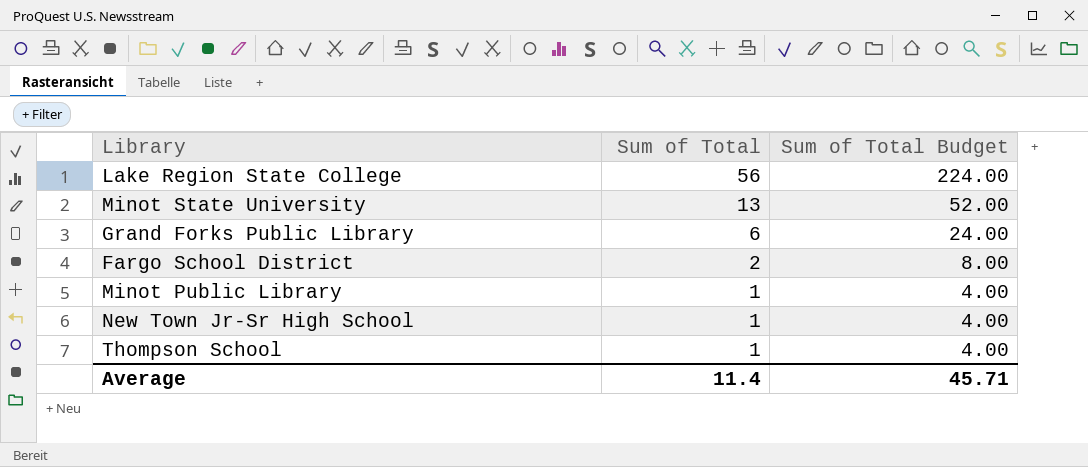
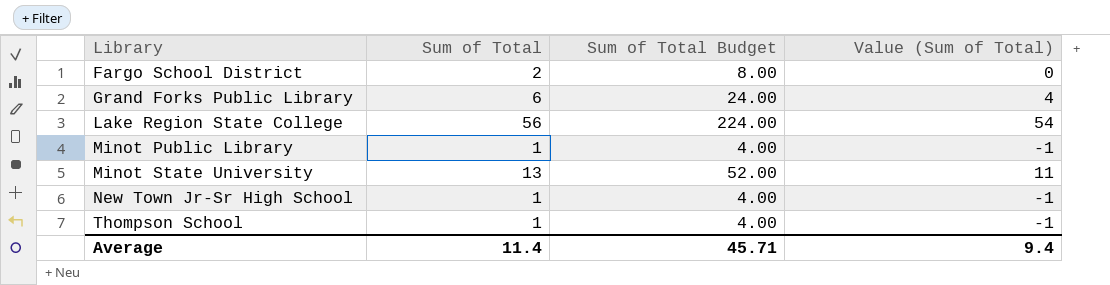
row order: Sum of Total descending -> Library ascending
column Value (Sum of Total) | formula: none -> [Sum of Total] - 2

